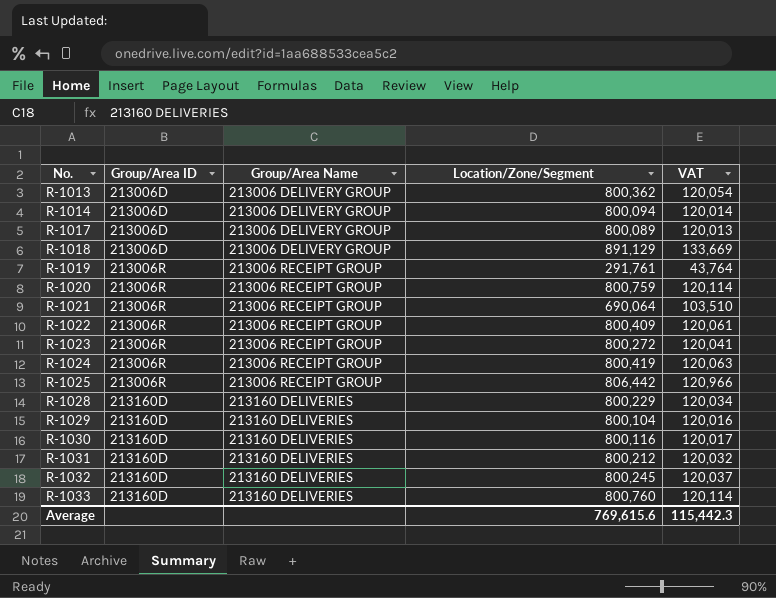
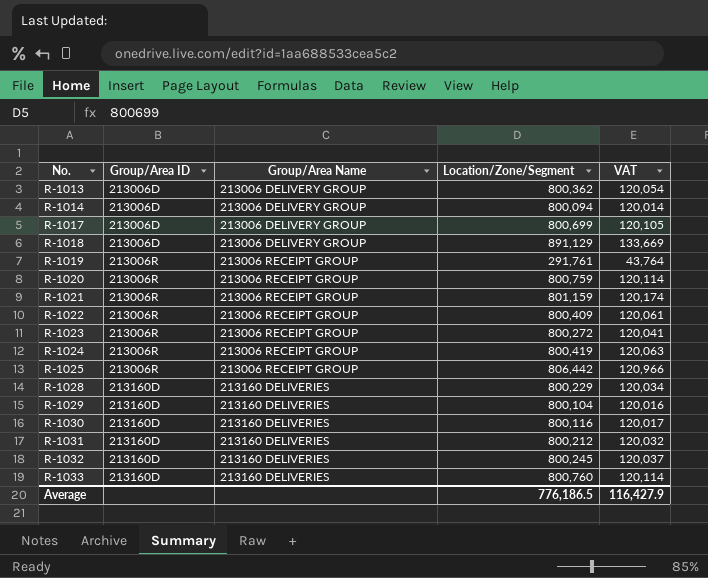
R-1017 | Location/Zone/Segment: 800,089 -> 800,699
R-1017 | VAT: 120,013 -> 120,105
R-1021 | Location/Zone/Segment: 690,064 -> 801,159
R-1021 | VAT: 103,510 -> 120,174
Average | Location/Zone/Segment: 769,615.6 -> 776,186.5
Average | VAT: 115,442.3 -> 116,427.9

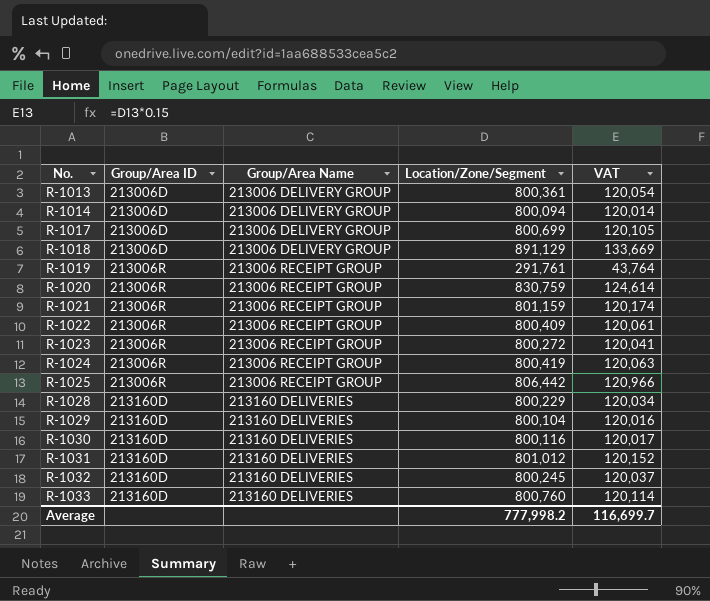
R-1013 | Location/Zone/Segment: 800,362 -> 800,361
R-1020 | Location/Zone/Segment: 800,759 -> 830,759
R-1020 | VAT: 120,114 -> 124,614
R-1031 | Location/Zone/Segment: 800,212 -> 801,012
R-1031 | VAT: 120,032 -> 120,152
Average | Location/Zone/Segment: 776,186.5 -> 777,998.2
Average | VAT: 116,427.9 -> 116,699.7

